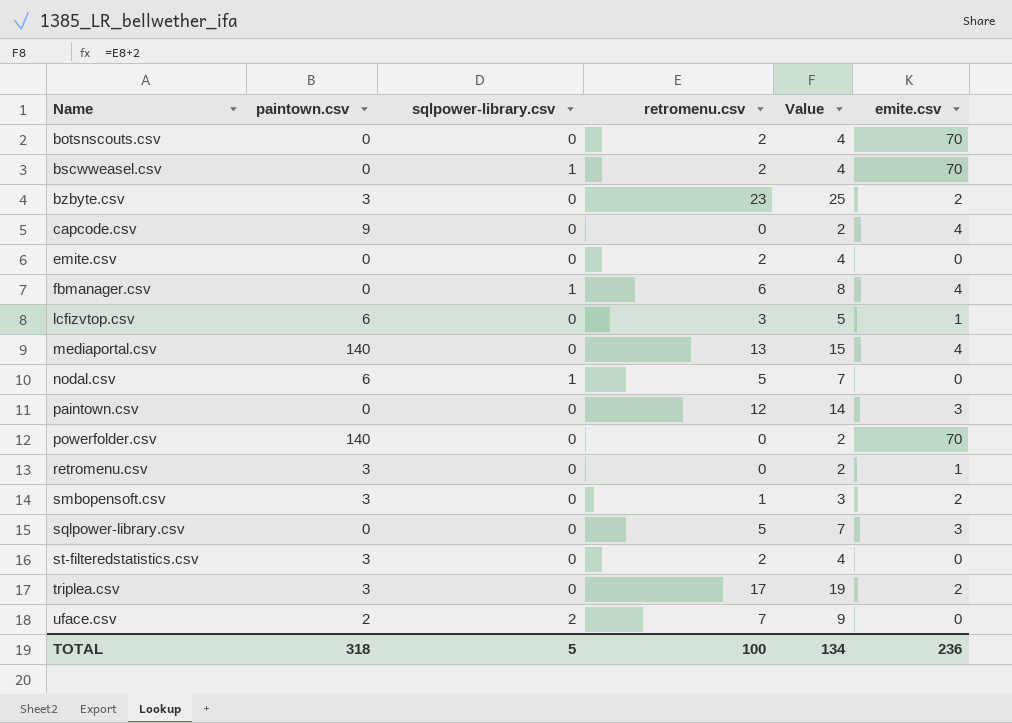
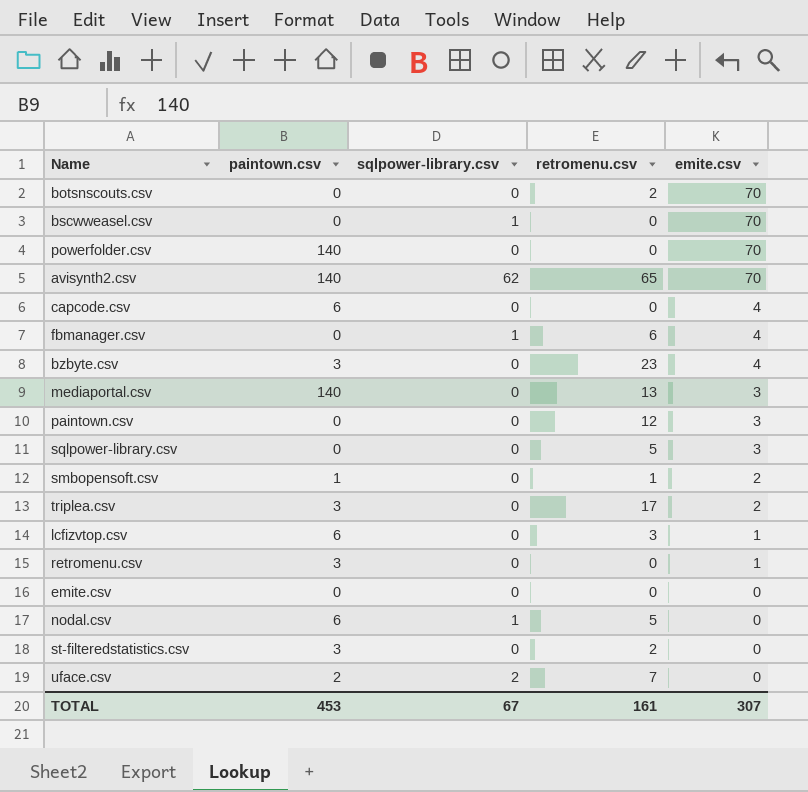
row order: Name ascending -> emite.csv descending
column Value | formula: [retromenu.csv] + 2 -> none
bscwweasel.csv | retromenu.csv: 2 -> 0
row avisynth2.csv: none -> 140 | 62 | 65 | 70
capcode.csv | paintown.csv: 9 -> 6
bzbyte.csv | emite.csv: 2 -> 4
mediaportal.csv | emite.csv: 4 -> 3
smbopensoft.csv | paintown.csv: 3 -> 1
emite.csv | retromenu.csv: 2 -> 0
TOTAL | paintown.csv: 318 -> 453
TOTAL | sqlpower-library.csv: 5 -> 67
TOTAL | retromenu.csv: 100 -> 161
TOTAL | emite.csv: 236 -> 307

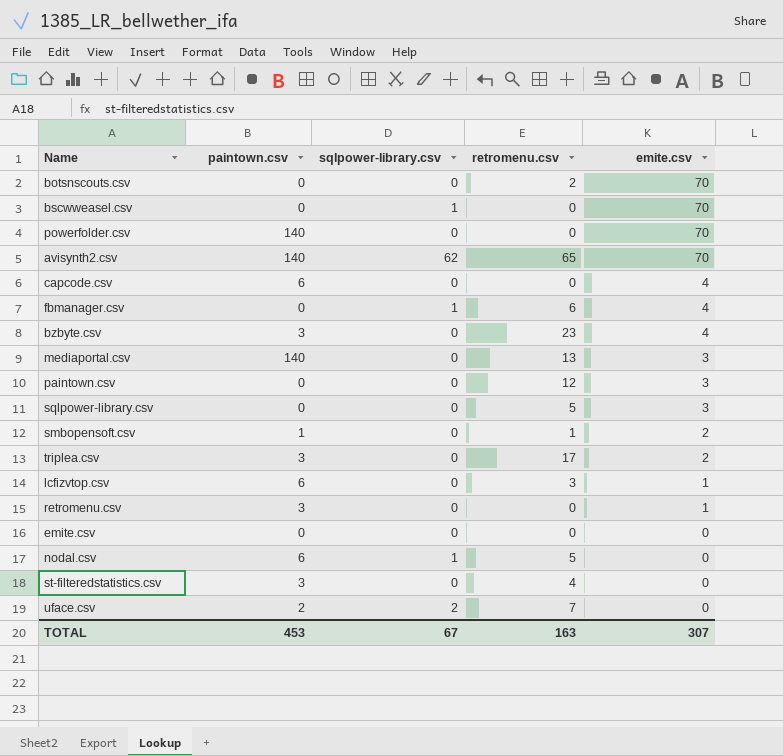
st-filteredstatistics.csv | retromenu.csv: 2 -> 4
TOTAL | retromenu.csv: 161 -> 163

